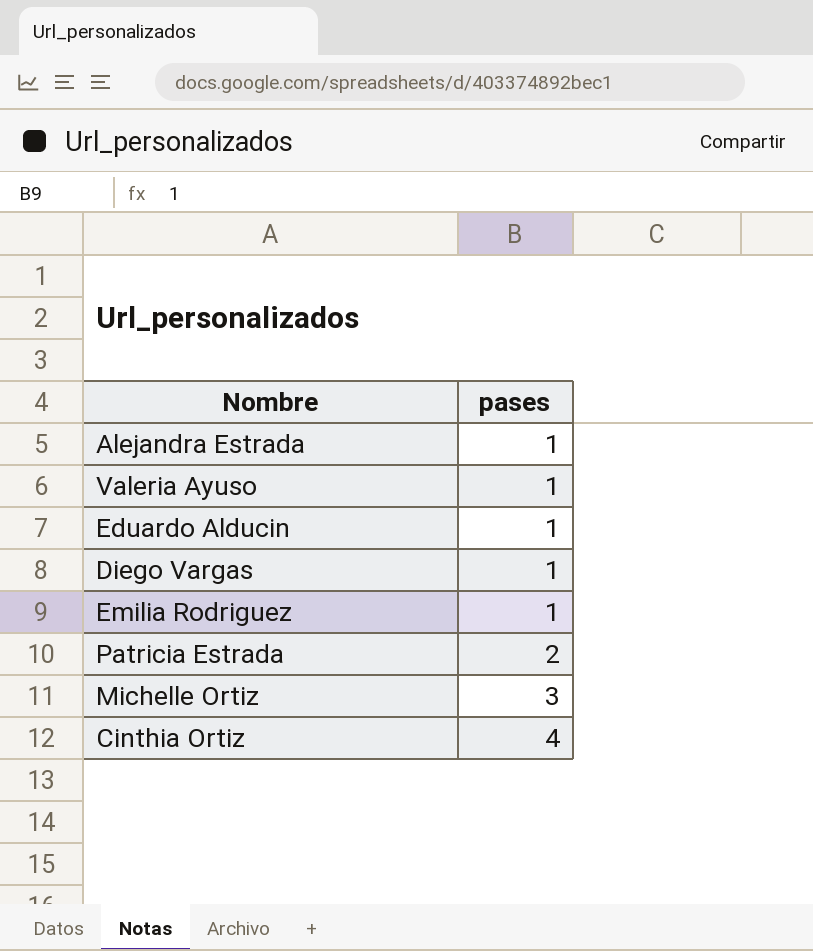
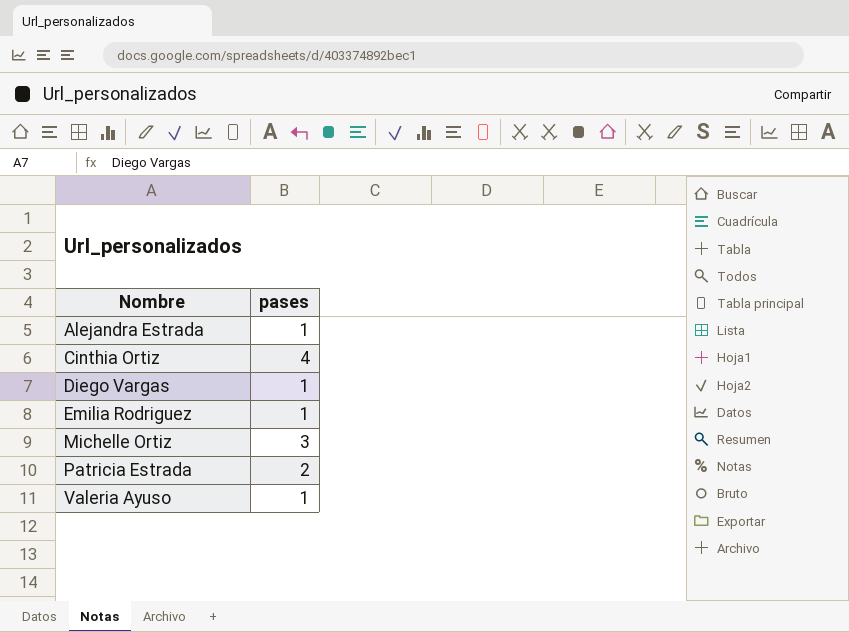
row order: pases ascending -> Nombre ascending
row Eduardo Alducin: 1 -> none

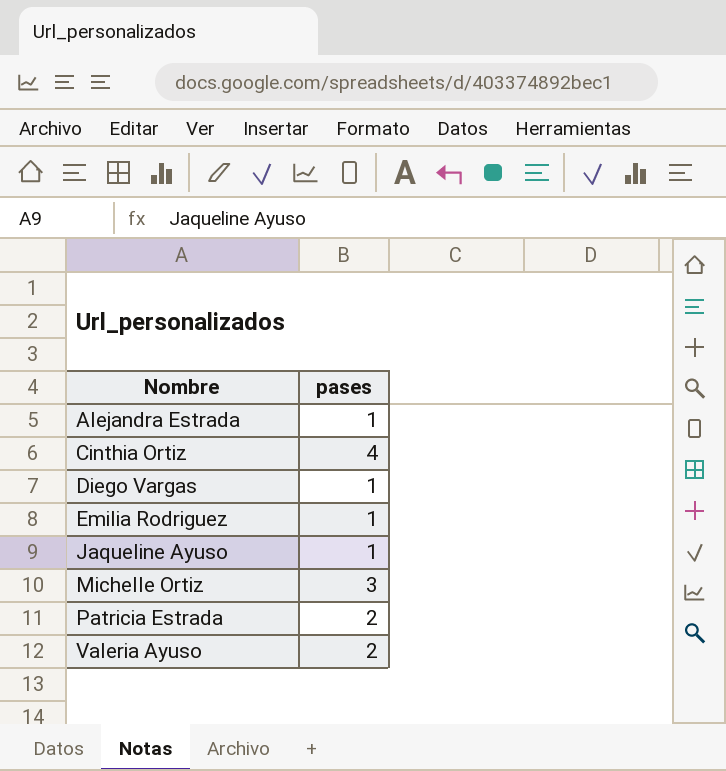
row Jaqueline Ayuso: none -> 1
Valeria Ayuso | pases: 1 -> 2

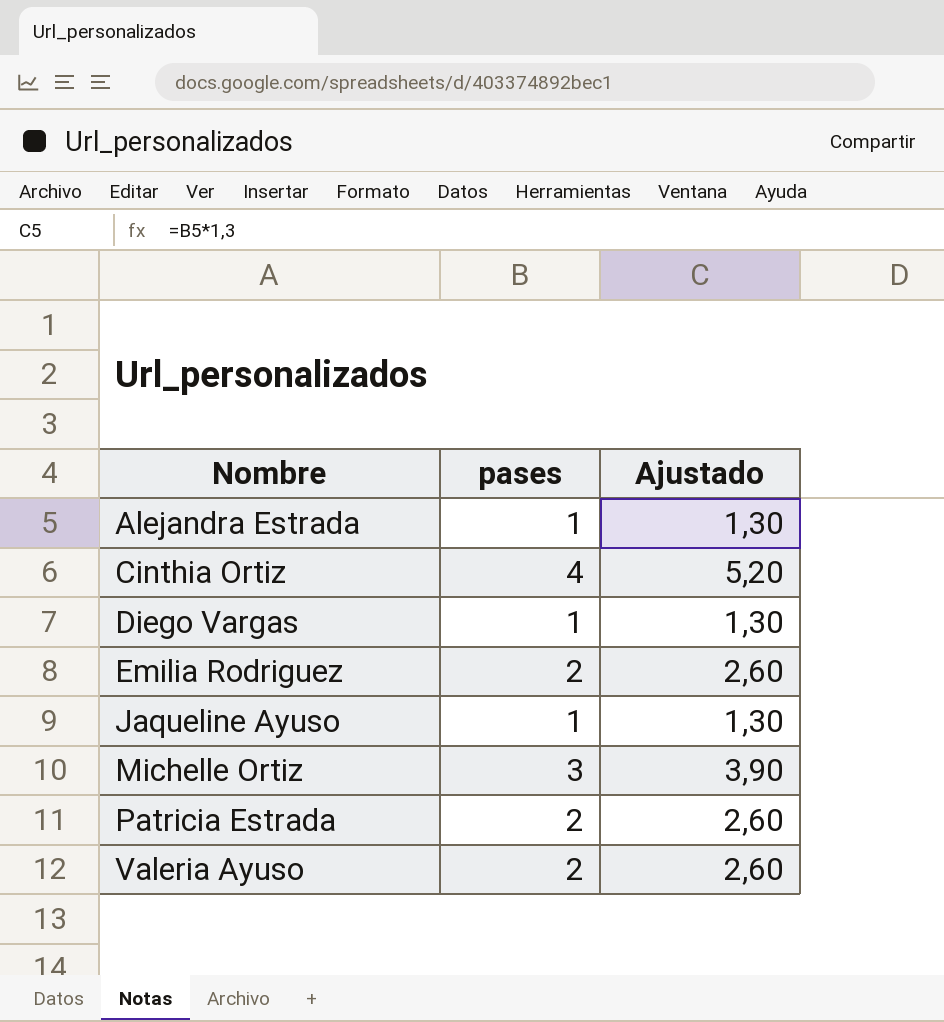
column Ajustado | formula: none -> [pases] * 1,3
Emilia Rodriguez | pases: 1 -> 2

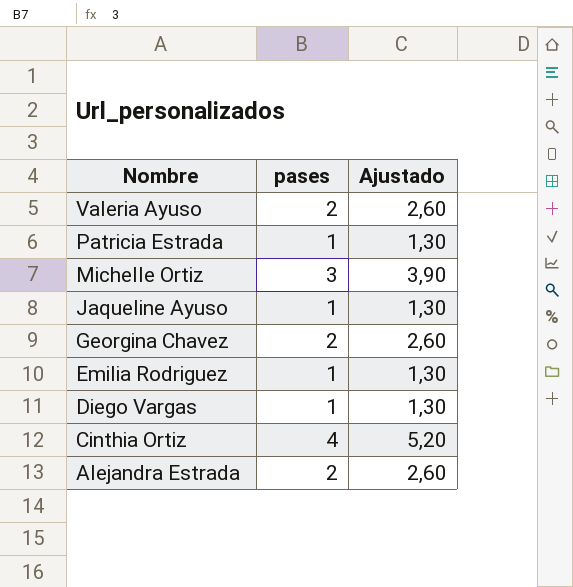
row order: Nombre ascending -> Nombre descending
Patricia Estrada | pases: 2 -> 1
Patricia Estrada | Ajustado: 2,60 -> 1,30
row Georgina Chavez: none -> 2 | 2,60
Emilia Rodriguez | pases: 2 -> 1
Emilia Rodriguez | Ajustado: 2,60 -> 1,30
Alejandra Estrada | pases: 1 -> 2
Alejandra Estrada | Ajustado: 1,30 -> 2,60

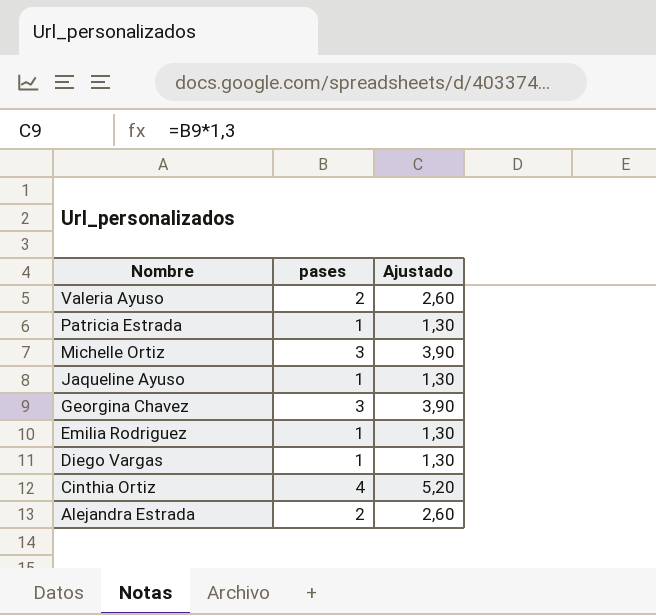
Georgina Chavez | pases: 2 -> 3
Georgina Chavez | Ajustado: 2,60 -> 3,90

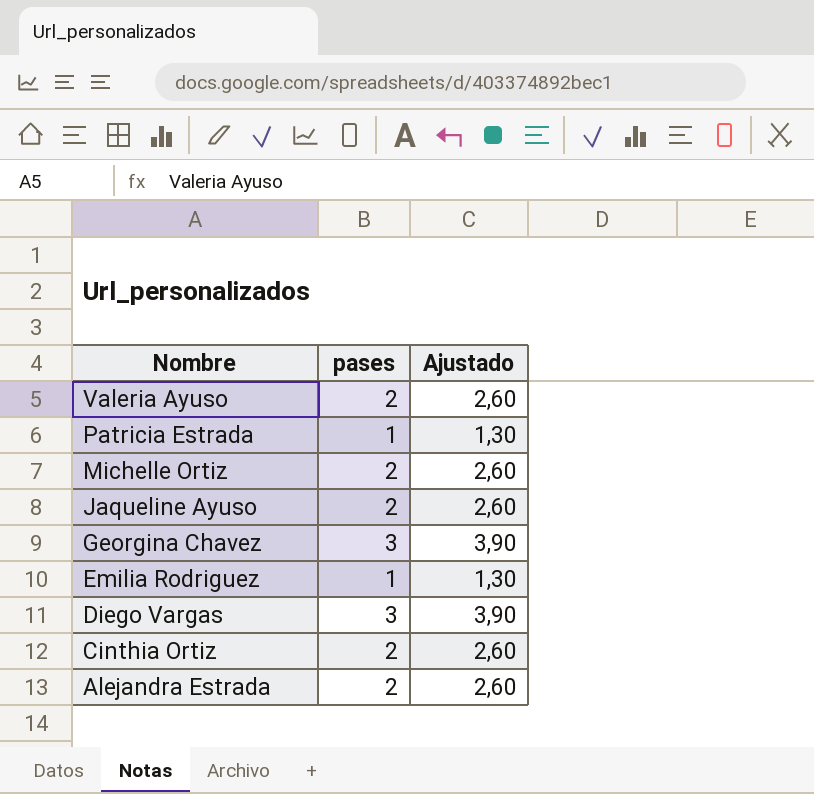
Michelle Ortiz | pases: 3 -> 2
Michelle Ortiz | Ajustado: 3,90 -> 2,60
Jaqueline Ayuso | pases: 1 -> 2
Jaqueline Ayuso | Ajustado: 1,30 -> 2,60
Diego Vargas | pases: 1 -> 3
Diego Vargas | Ajustado: 1,30 -> 3,90
Cinthia Ortiz | pases: 4 -> 2
Cinthia Ortiz | Ajustado: 5,20 -> 2,60

